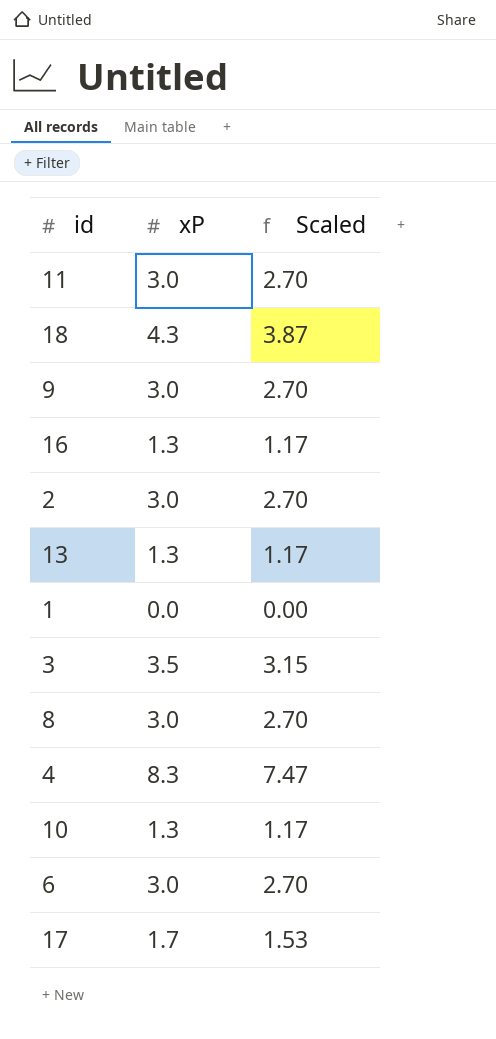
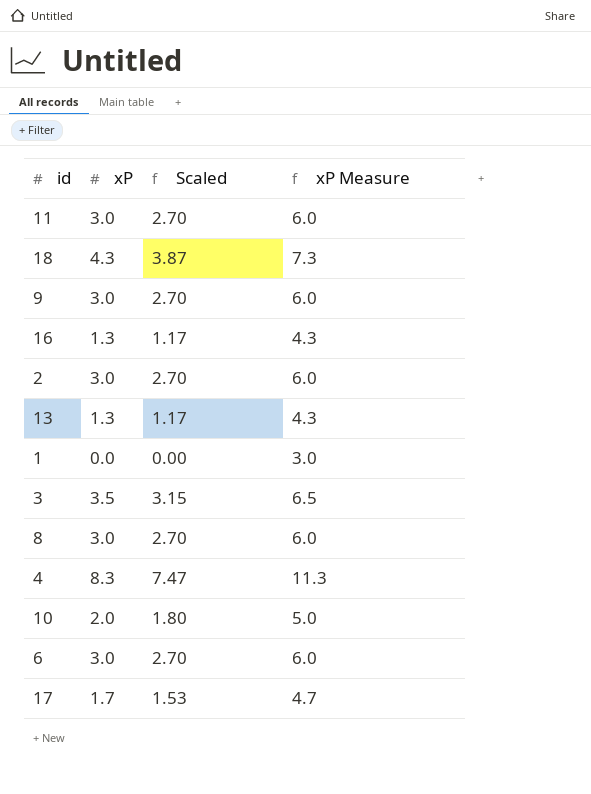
column xP Measure | formula: none -> [xP] + 3
10 | xP: 1.3 -> 2.0
10 | Scaled: 1.17 -> 1.80

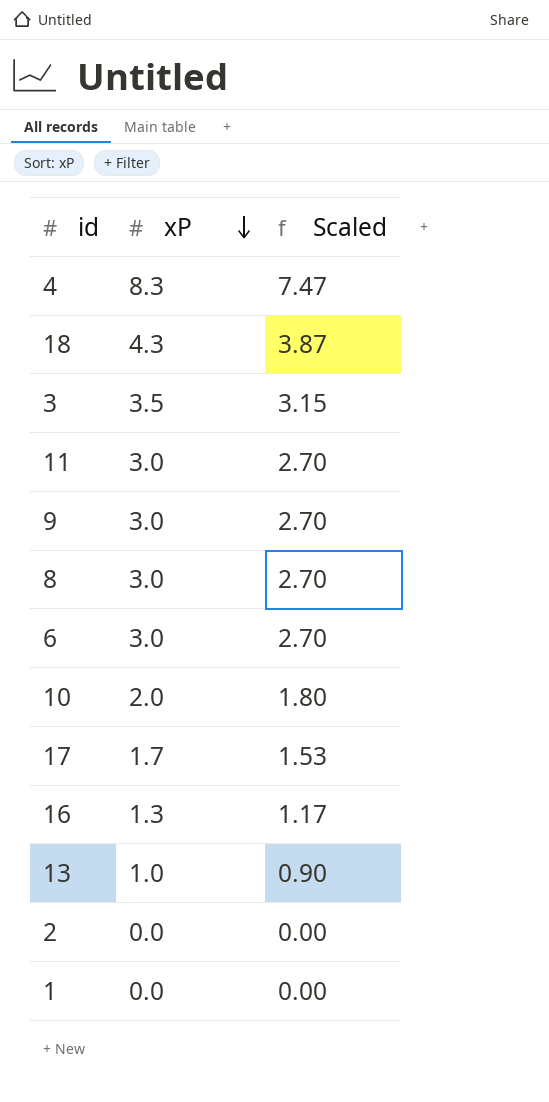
row order: none -> xP descending
column xP Measure | formula: [xP] + 3 -> none
13 | xP: 1.3 -> 1.0
13 | Scaled: 1.17 -> 0.90
2 | xP: 3.0 -> 0.0
2 | Scaled: 2.70 -> 0.00

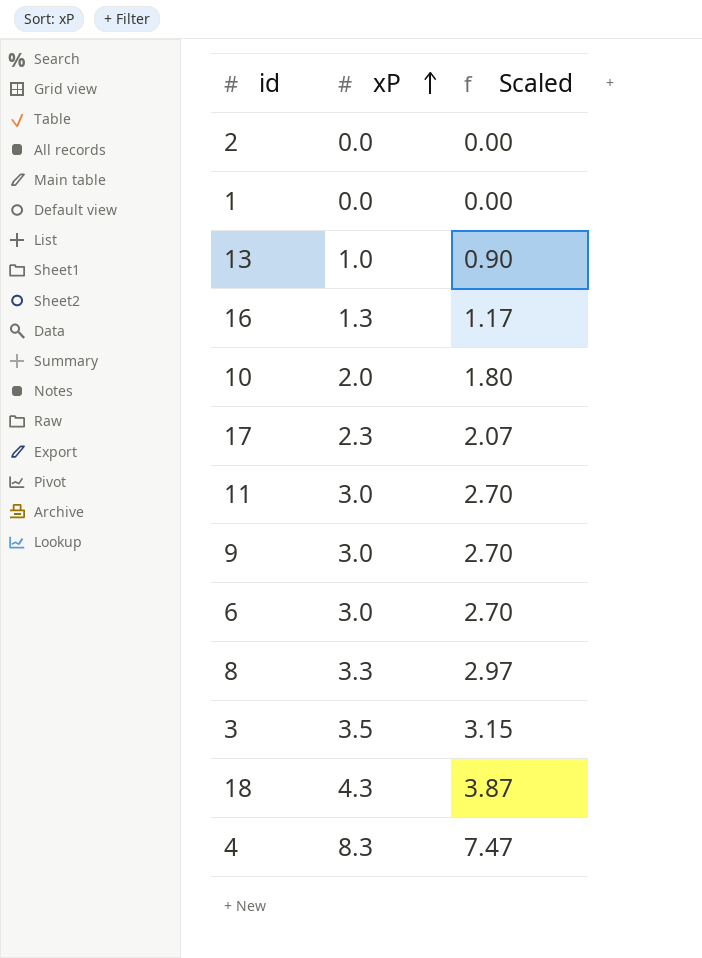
row order: xP descending -> xP ascending
17 | xP: 1.7 -> 2.3
17 | Scaled: 1.53 -> 2.07
8 | xP: 3.0 -> 3.3
8 | Scaled: 2.70 -> 2.97

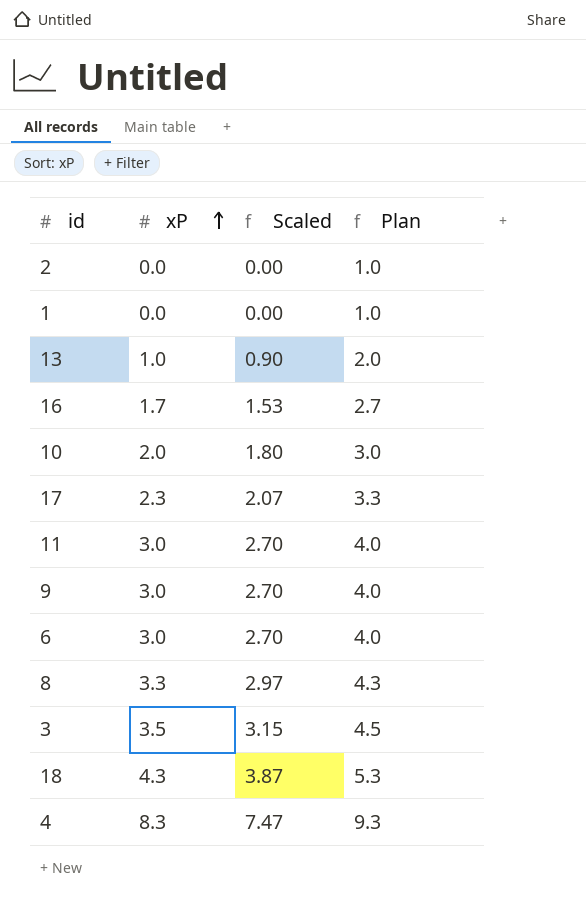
column Plan | formula: none -> [xP] + 1
16 | xP: 1.3 -> 1.7
16 | Scaled: 1.17 -> 1.53

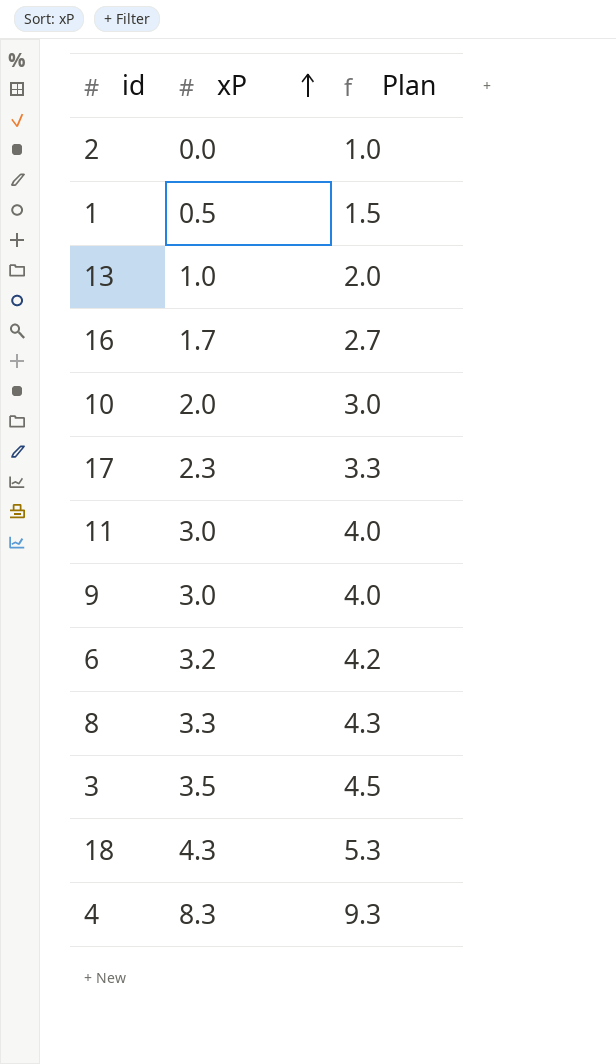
column Scaled | formula: [xP] * 0.9 -> none
1 | xP: 0.0 -> 0.5
1 | Plan: 1.0 -> 1.5
6 | xP: 3.0 -> 3.2
6 | Plan: 4.0 -> 4.2

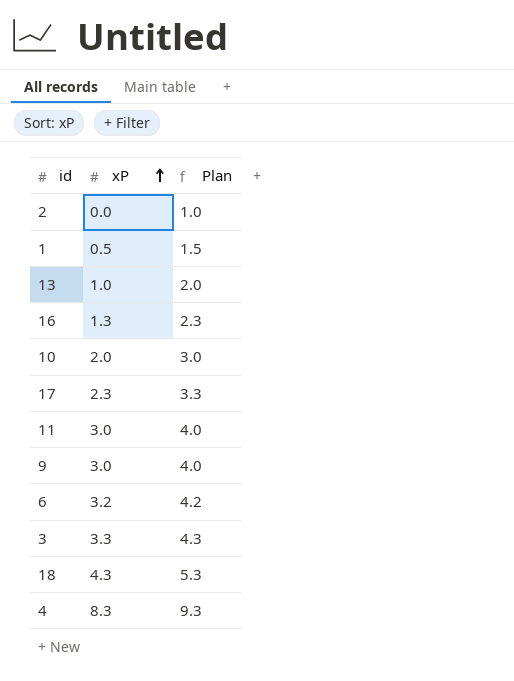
row 8: 3.3 | 4.3 -> none
16 | xP: 1.7 -> 1.3
16 | Plan: 2.7 -> 2.3
3 | xP: 3.5 -> 3.3
3 | Plan: 4.5 -> 4.3

